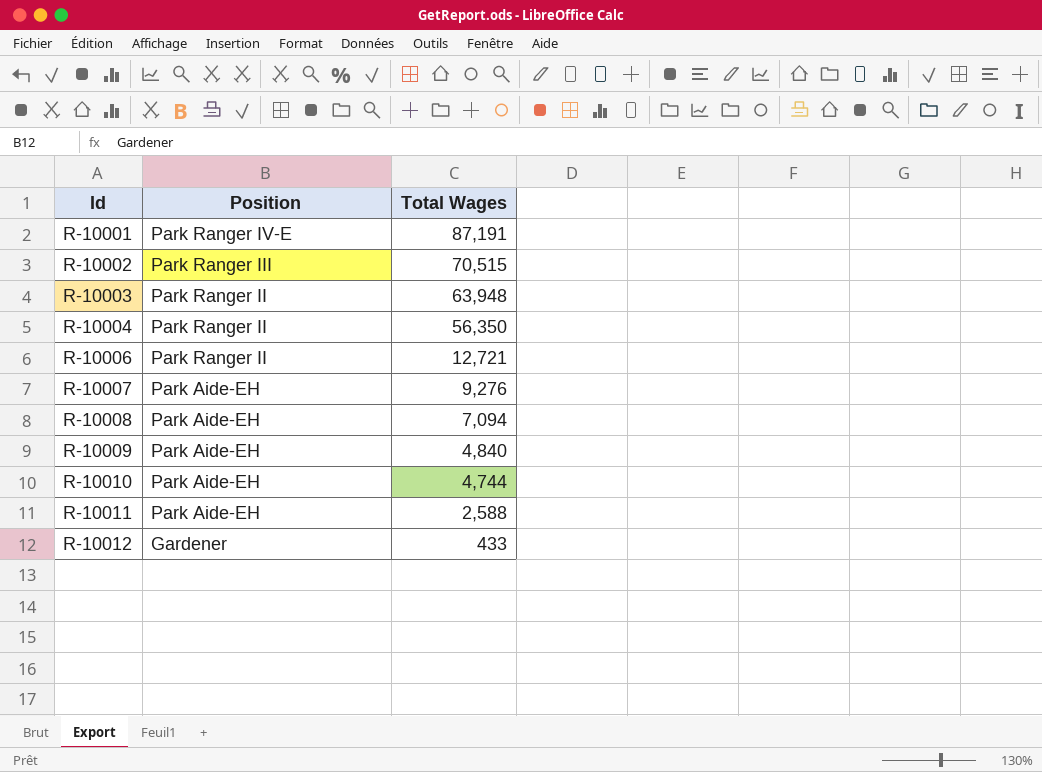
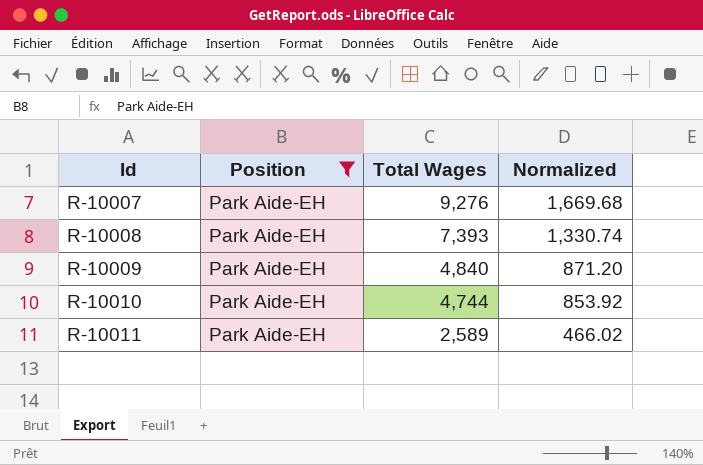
filter: none -> Position = Park Aide-EH
column Normalized | formula: none -> [Total Wages] * 0.18
R-10008 | Total Wages: 7,094 -> 7,393
R-10011 | Total Wages: 2,588 -> 2,589

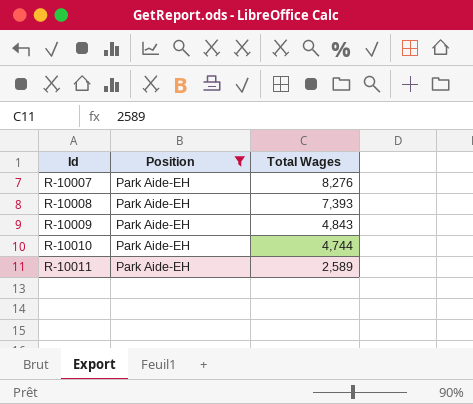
column Normalized | formula: [Total Wages] * 0.18 -> none
R-10007 | Total Wages: 9,276 -> 8,276
R-10009 | Total Wages: 4,840 -> 4,843

